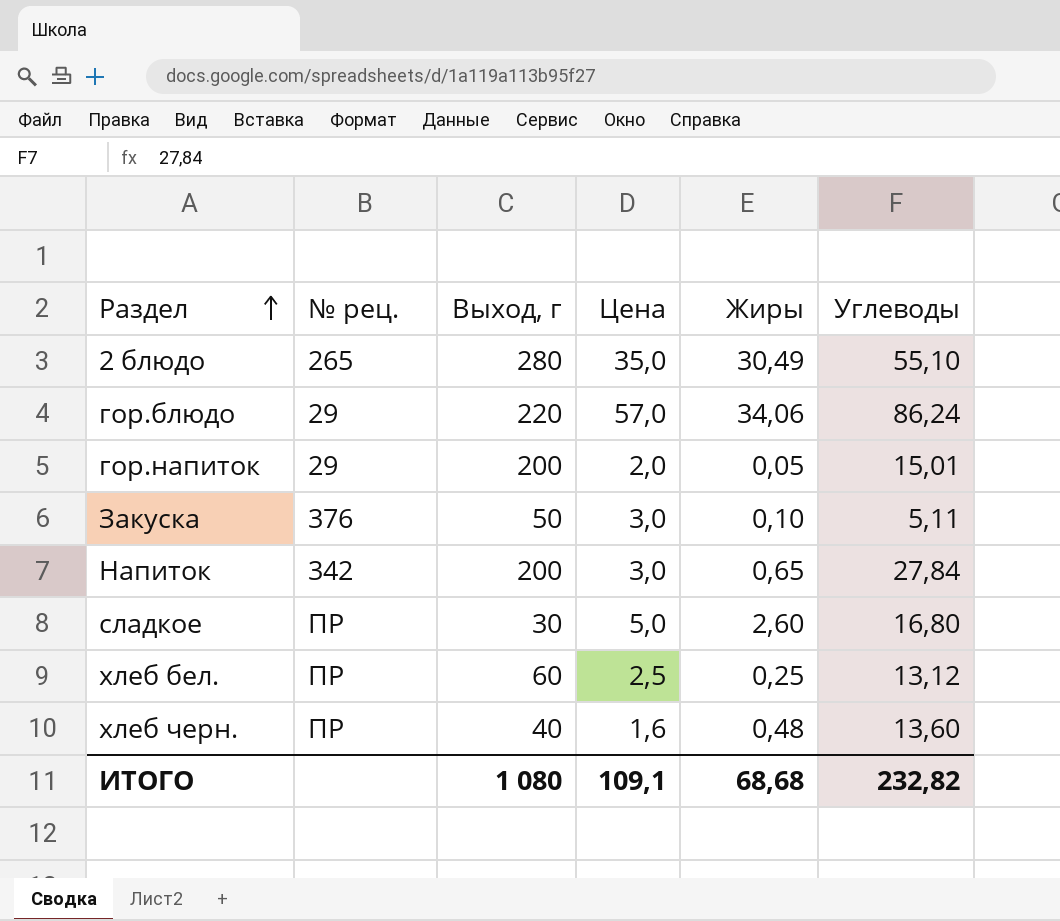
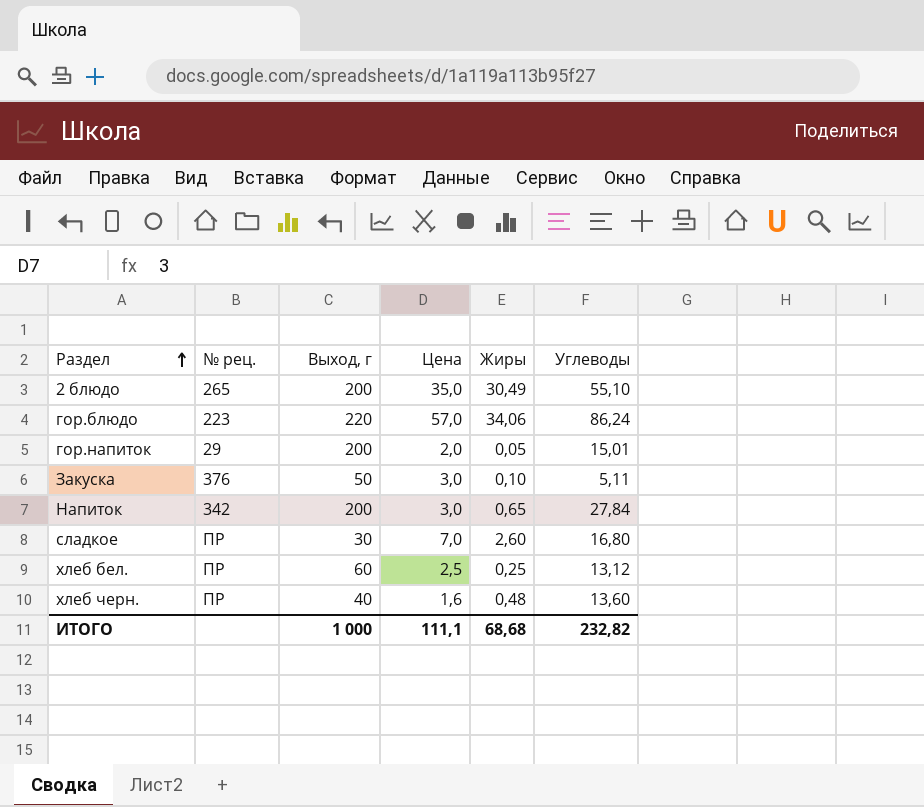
2 блюдо | Выход, г: 280 -> 200
гор.блюдо | № рец.: 29 -> 223
сладкое | Цена: 5,0 -> 7,0
ИТОГО | Выход, г: 1 080 -> 1 000
ИТОГО | Цена: 109,1 -> 111,1

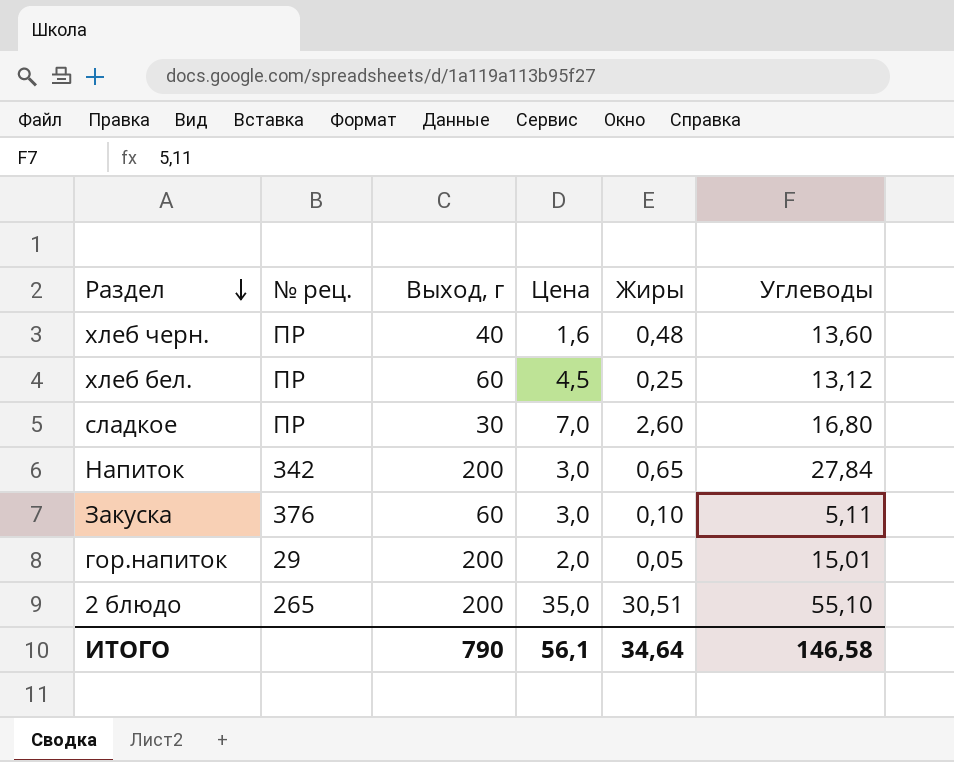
row order: Раздел ascending -> Раздел descending
row гор.блюдо: 223 | 220 | 57,0 | 34,06 | 86,24 -> none
хлеб бел. | Цена: 2,5 -> 4,5
Закуска | Выход, г: 50 -> 60
2 блюдо | Жиры: 30,49 -> 30,51
ИТОГО | Выход, г: 1 000 -> 790
ИТОГО | Цена: 111,1 -> 56,1
ИТОГО | Жиры: 68,68 -> 34,64
ИТОГО | Углеводы: 232,82 -> 146,58

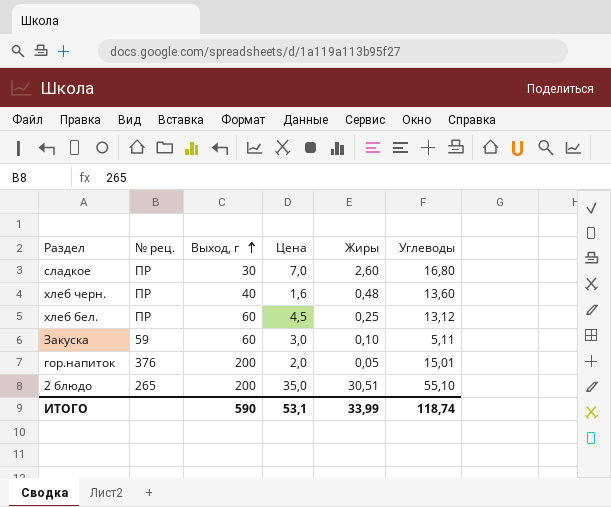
row order: Раздел descending -> Выход, г ascending
row Напиток: 342 | 200 | 3,0 | 0,65 | 27,84 -> none
Закуска | № рец.: 376 -> 59
гор.напиток | № рец.: 29 -> 376
ИТОГО | Выход, г: 790 -> 590
ИТОГО | Цена: 56,1 -> 53,1
ИТОГО | Жиры: 34,64 -> 33,99
ИТОГО | Углеводы: 146,58 -> 118,74

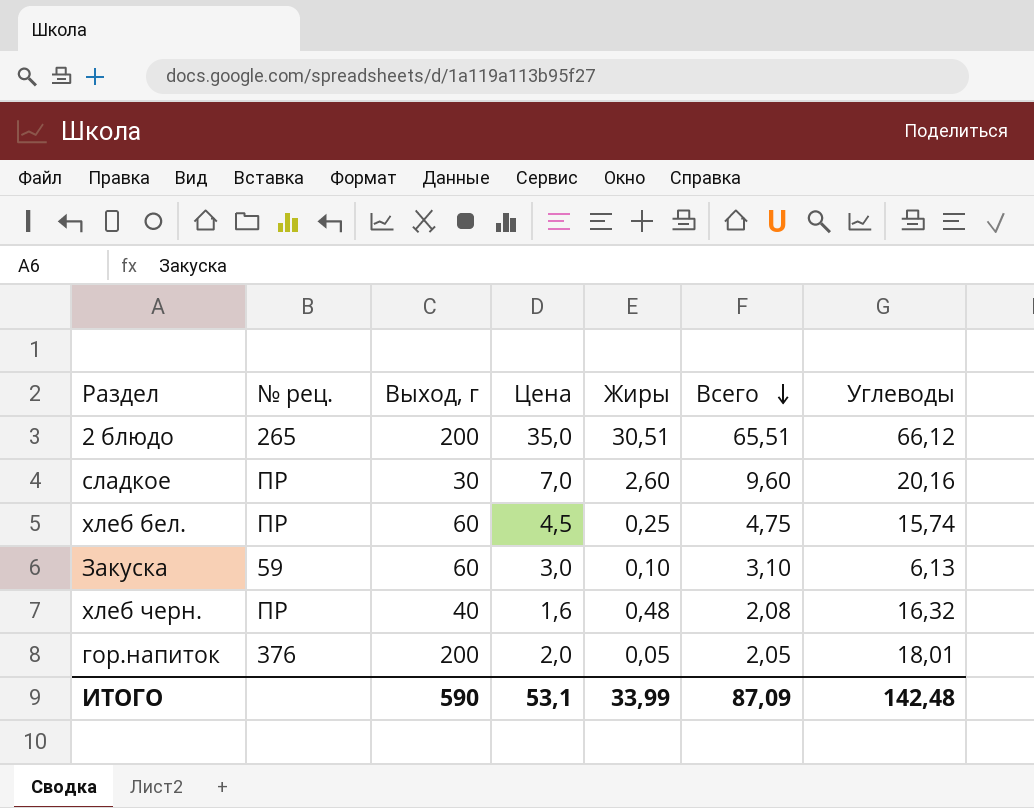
row order: Выход, г ascending -> Всего descending
column Всего | formula: none -> [Цена] + [Жиры]
2 блюдо | Углеводы: 55,10 -> 66,12
сладкое | Углеводы: 16,80 -> 20,16
хлеб бел. | Углеводы: 13,12 -> 15,74
Закуска | Углеводы: 5,11 -> 6,13
хлеб черн. | Углеводы: 13,60 -> 16,32
гор.напиток | Углеводы: 15,01 -> 18,01
ИТОГО | Углеводы: 118,74 -> 142,48

